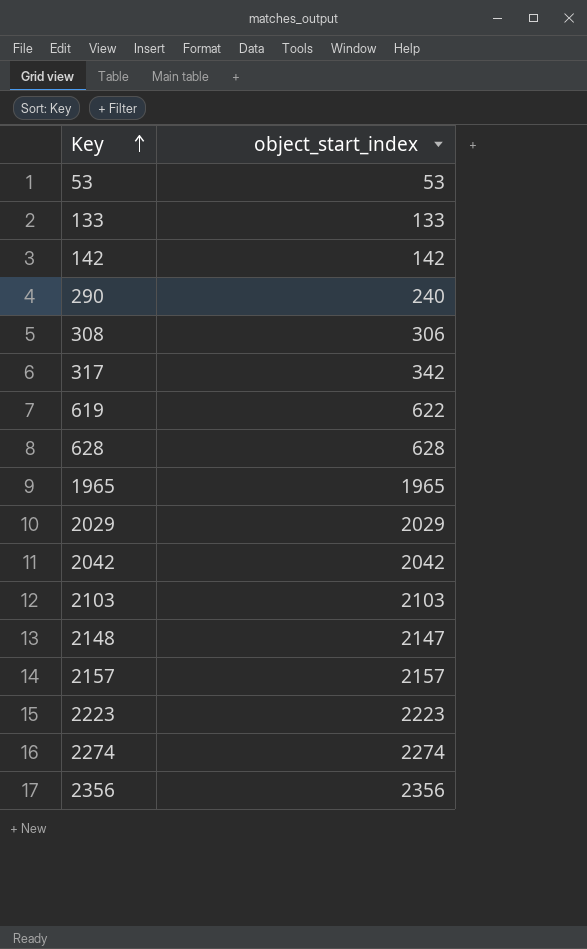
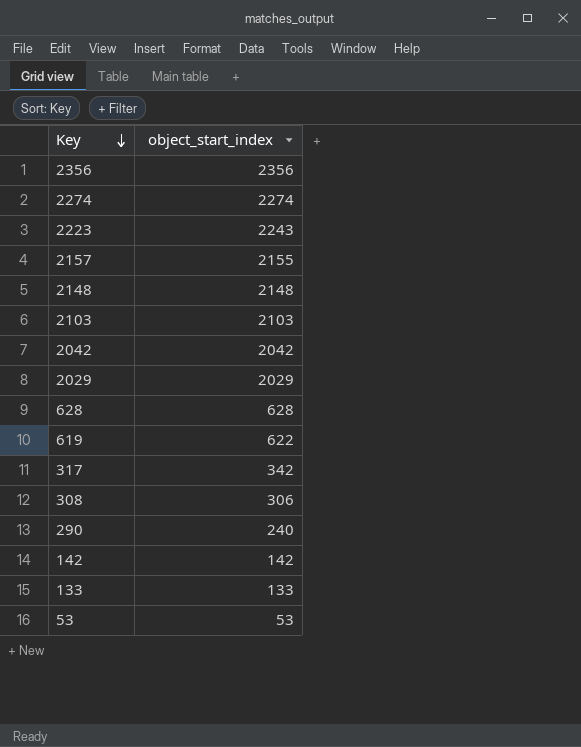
row order: Key ascending -> Key descending
row 1965: 1965 -> none
2223 | object_start_index: 2223 -> 2243
2157 | object_start_index: 2157 -> 2155
2148 | object_start_index: 2147 -> 2148

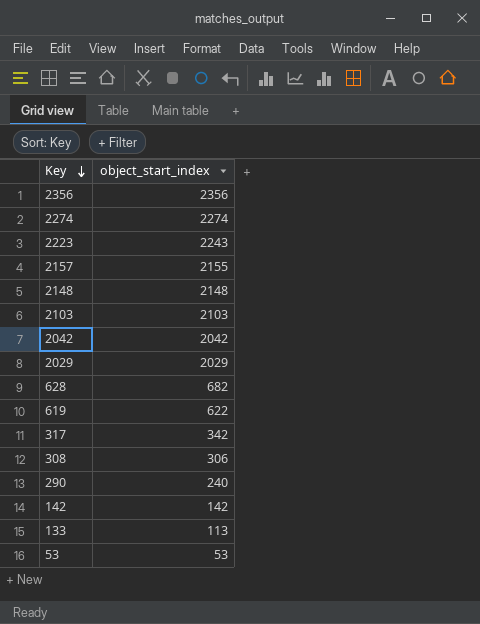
628 | object_start_index: 628 -> 682
133 | object_start_index: 133 -> 113

